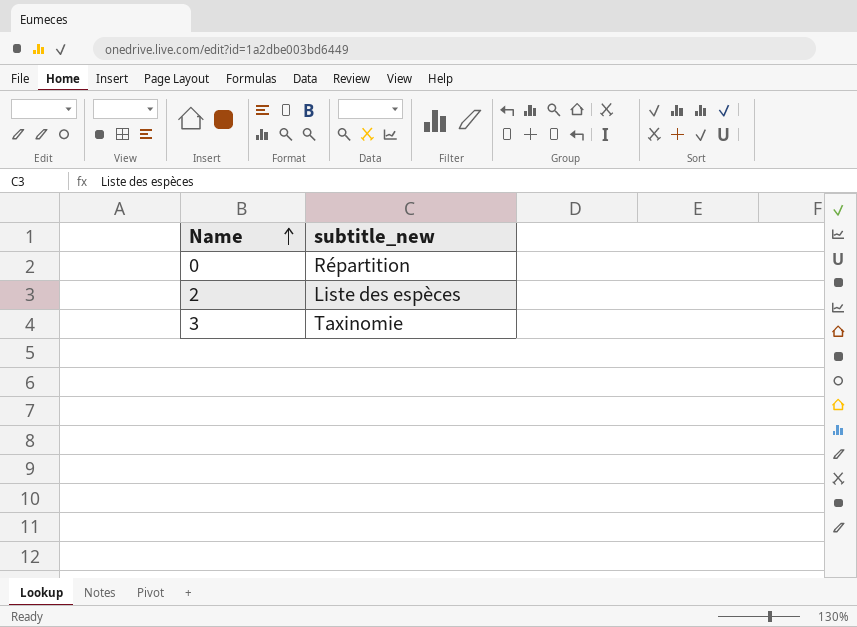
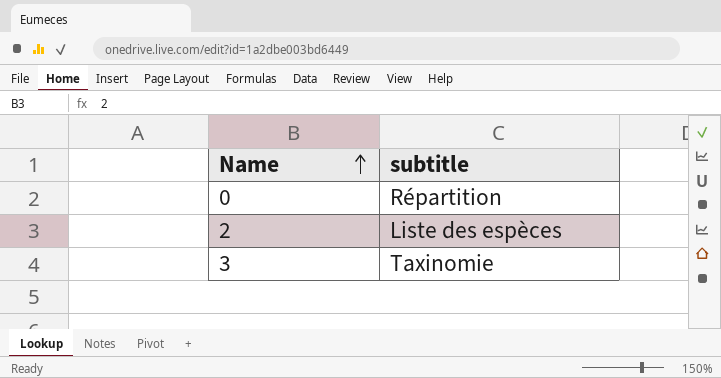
column name: subtitle_new -> subtitle

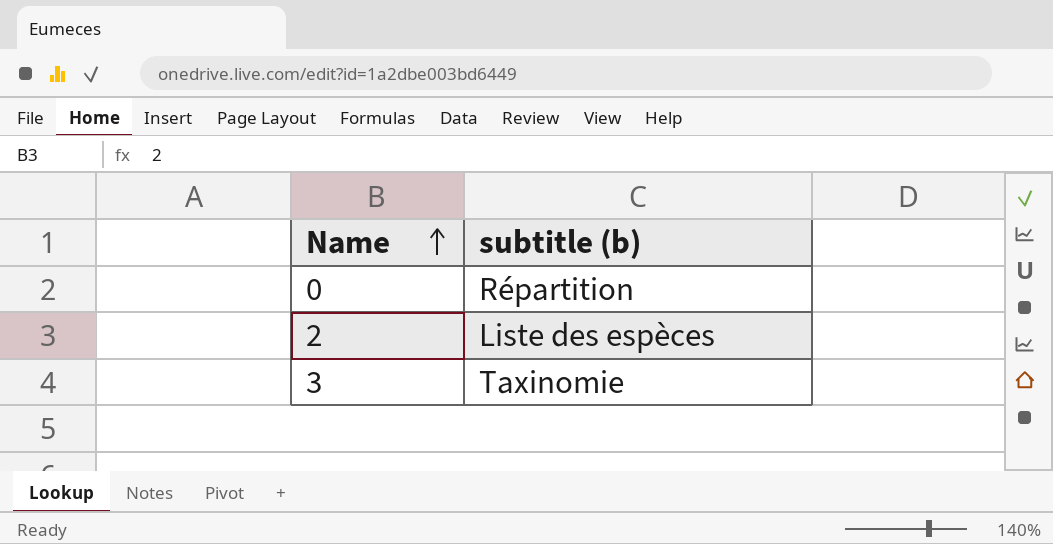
column name: subtitle -> subtitle (b)

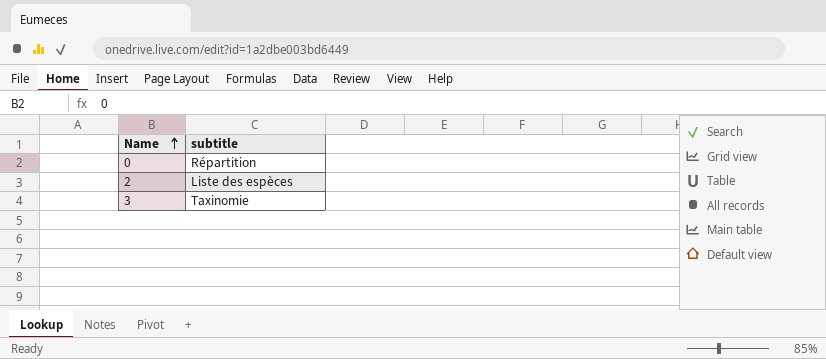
column name: subtitle (b) -> subtitle

